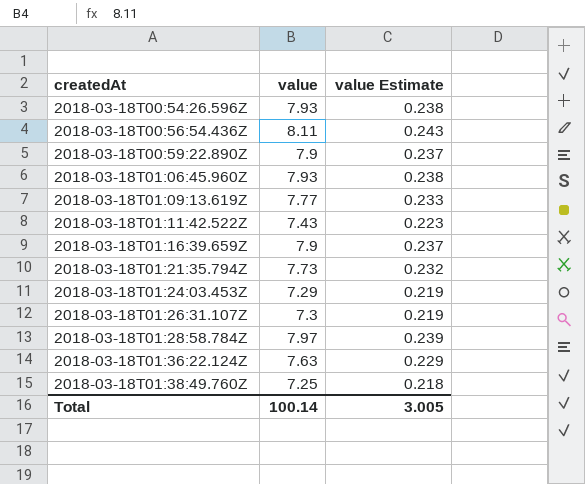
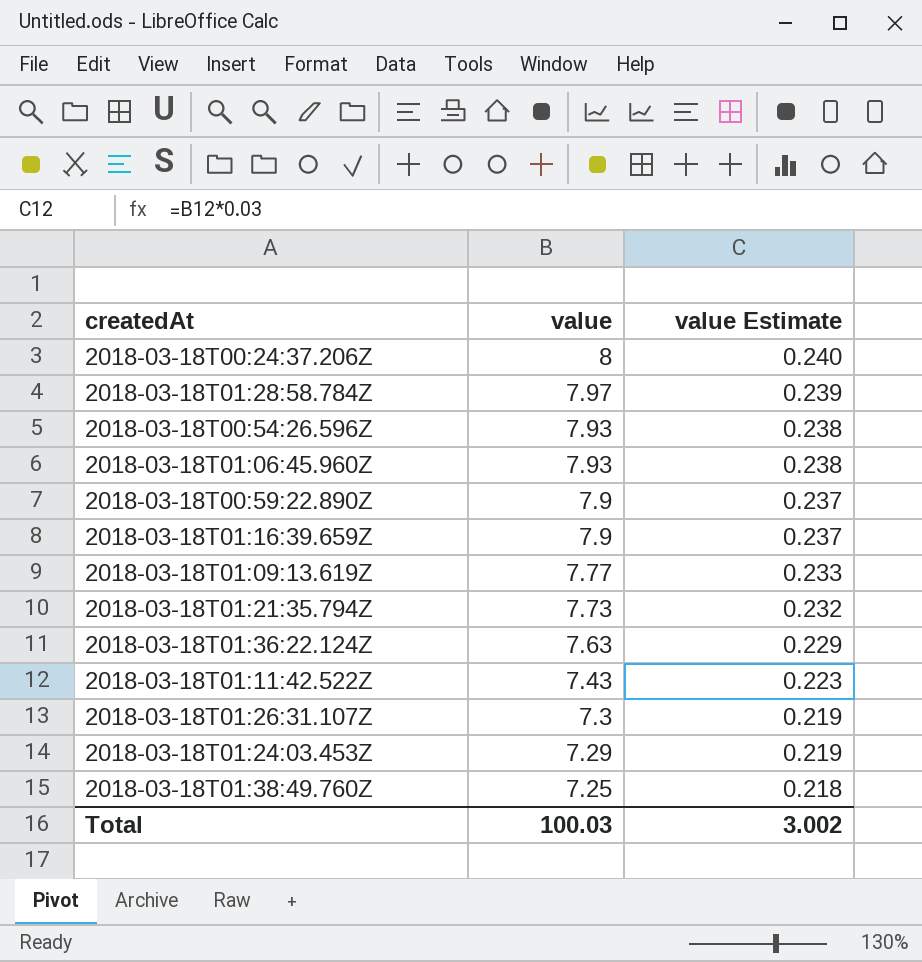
row order: createdAt ascending -> value descending
row 2018-03-18T00:56:54.436Z: 8.11 | 0.243 -> none
row 2018-03-18T00:24:37.206Z: none -> 8 | 0.240
Total | value: 100.14 -> 100.03
Total | value Estimate: 3.005 -> 3.002

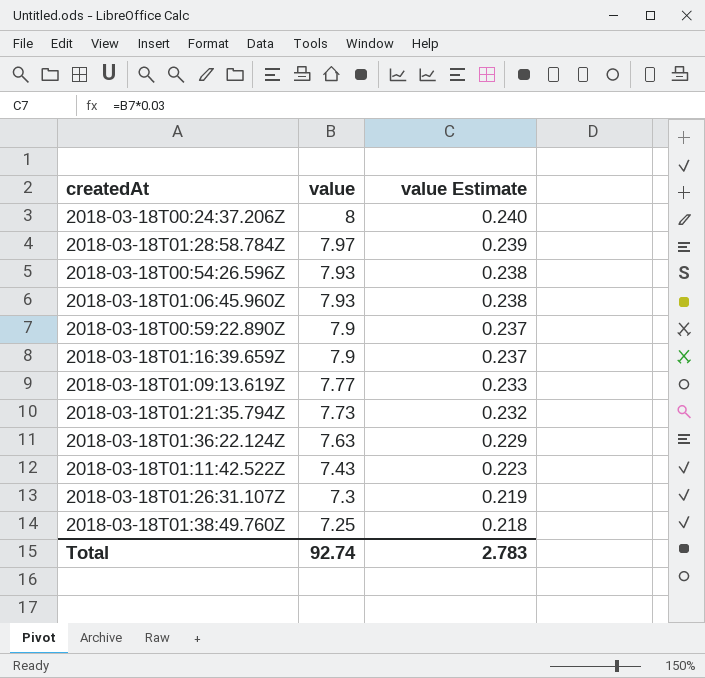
row 2018-03-18T01:24:03.453Z: 7.29 | 0.219 -> none
Total | value: 100.03 -> 92.74
Total | value Estimate: 3.002 -> 2.783

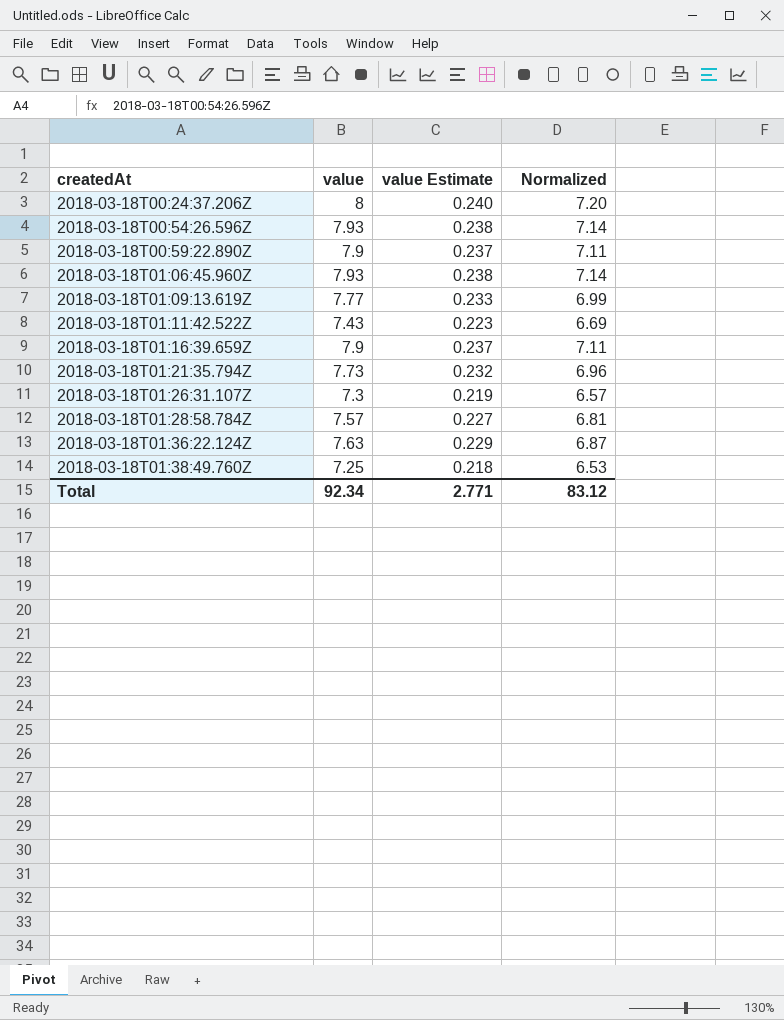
row order: value descending -> createdAt ascending
column Normalized | formula: none -> [value] * 0.9
2018-03-18T01:28:58.784Z | value: 7.97 -> 7.57
2018-03-18T01:28:58.784Z | value Estimate: 0.239 -> 0.227
Total | value: 92.74 -> 92.34
Total | value Estimate: 2.783 -> 2.771

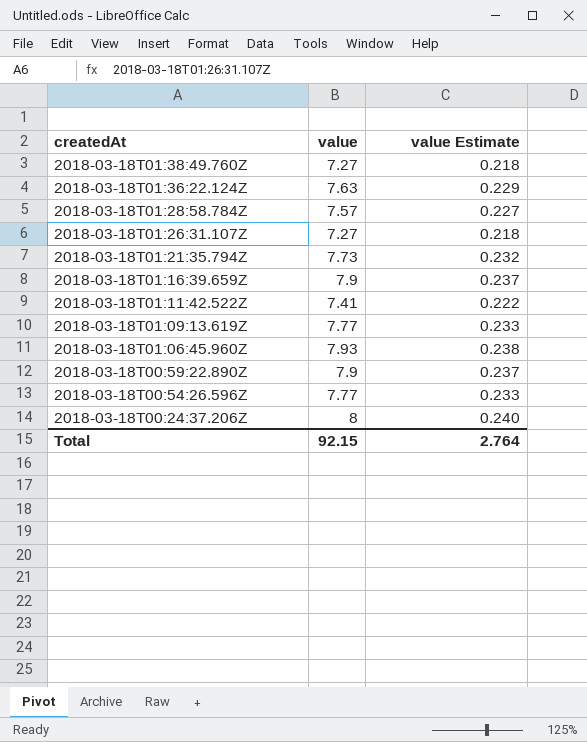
row order: createdAt ascending -> createdAt descending
column Normalized | formula: [value] * 0.9 -> none
2018-03-18T01:38:49.760Z | value: 7.25 -> 7.27
2018-03-18T01:26:31.107Z | value: 7.3 -> 7.27
2018-03-18T01:26:31.107Z | value Estimate: 0.219 -> 0.218
2018-03-18T01:11:42.522Z | value: 7.43 -> 7.41
2018-03-18T01:11:42.522Z | value Estimate: 0.223 -> 0.222
2018-03-18T00:54:26.596Z | value: 7.93 -> 7.77
2018-03-18T00:54:26.596Z | value Estimate: 0.238 -> 0.233
Total | value: 92.34 -> 92.15
Total | value Estimate: 2.771 -> 2.764

